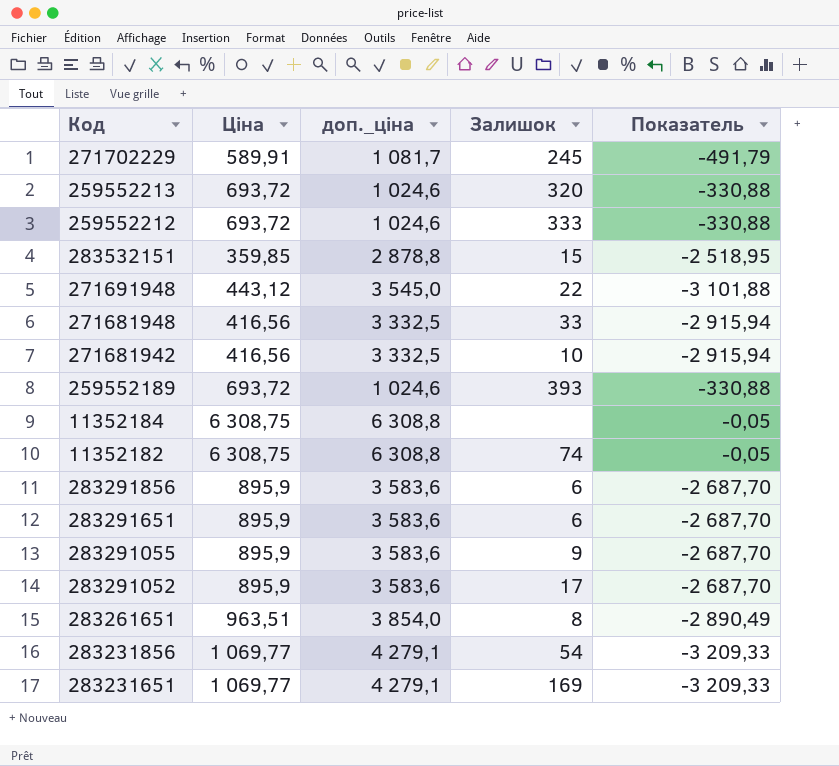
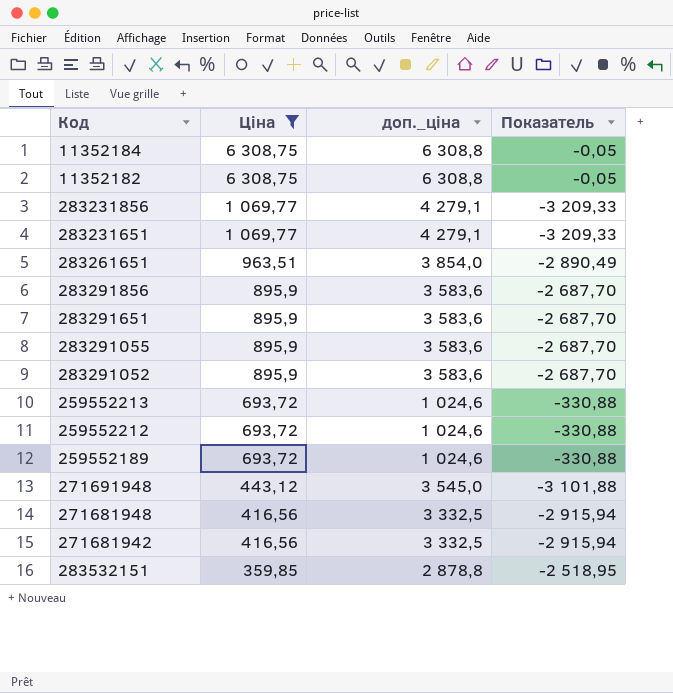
filter: none -> Ціна != 589,91
row order: none -> Ціна descending
column Залишок | position: 4 -> none

